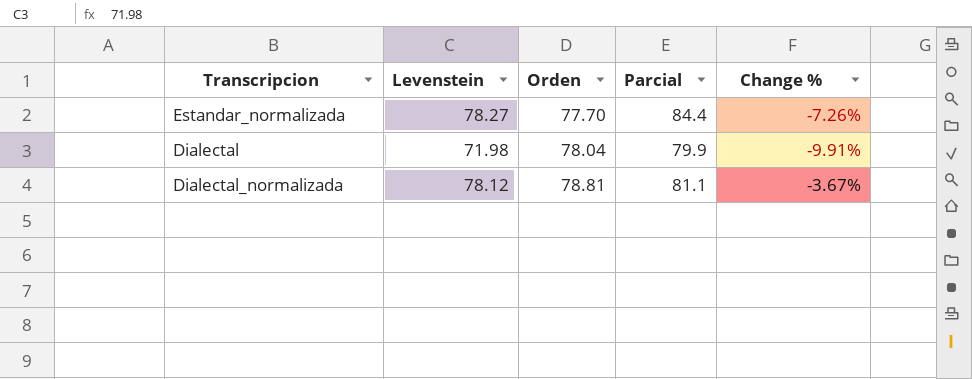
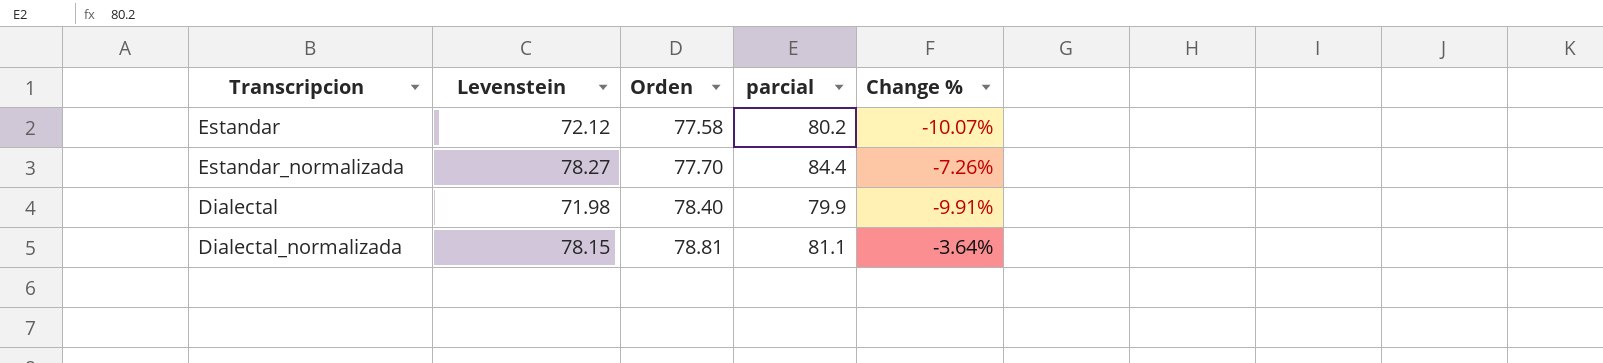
column name: Parcial -> parcial
row Estandar: none -> 72.12 | 77.58 | 80.2 | -10.07%
Dialectal | Orden: 78.04 -> 78.40
Dialectal_normalizada | Levenstein: 78.12 -> 78.15
Dialectal_normalizada | Change %: -3.67% -> -3.64%

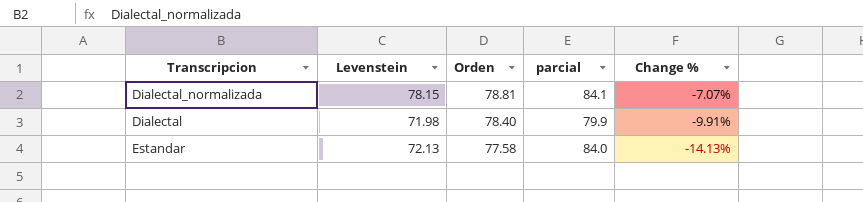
row order: Orden ascending -> Orden descending
row Estandar_normalizada: 78.27 | 77.70 | 84.4 | -7.26% -> none
Dialectal_normalizada | parcial: 81.1 -> 84.1
Dialectal_normalizada | Change %: -3.64% -> -7.07%
Estandar | Levenstein: 72.12 -> 72.13
Estandar | parcial: 80.2 -> 84.0
Estandar | Change %: -10.07% -> -14.13%

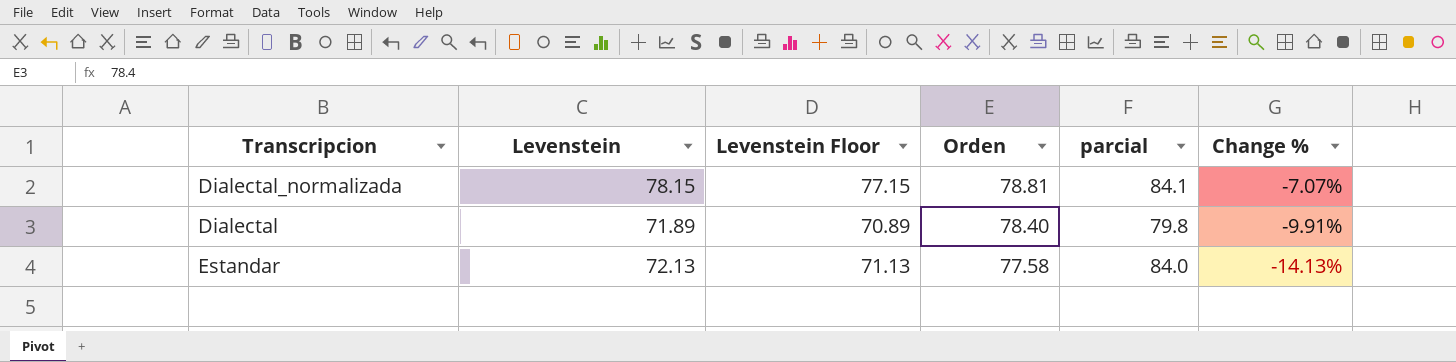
column Levenstein Floor | formula: none -> [Levenstein] - 1
Dialectal | Levenstein: 71.98 -> 71.89
Dialectal | parcial: 79.9 -> 79.8

